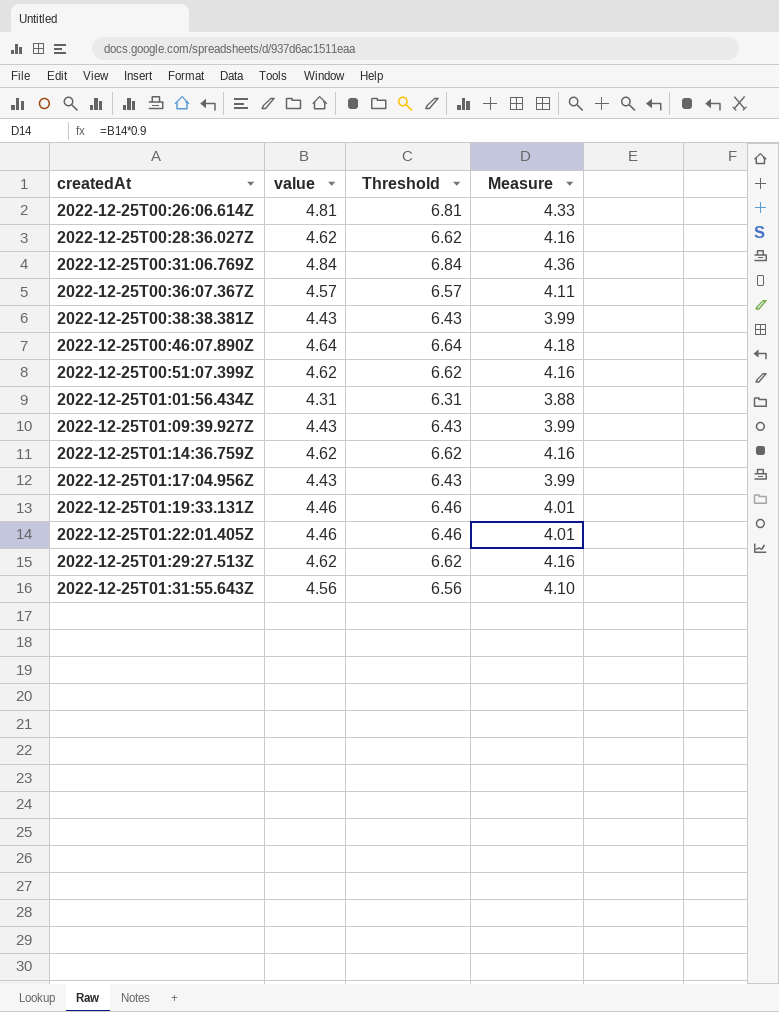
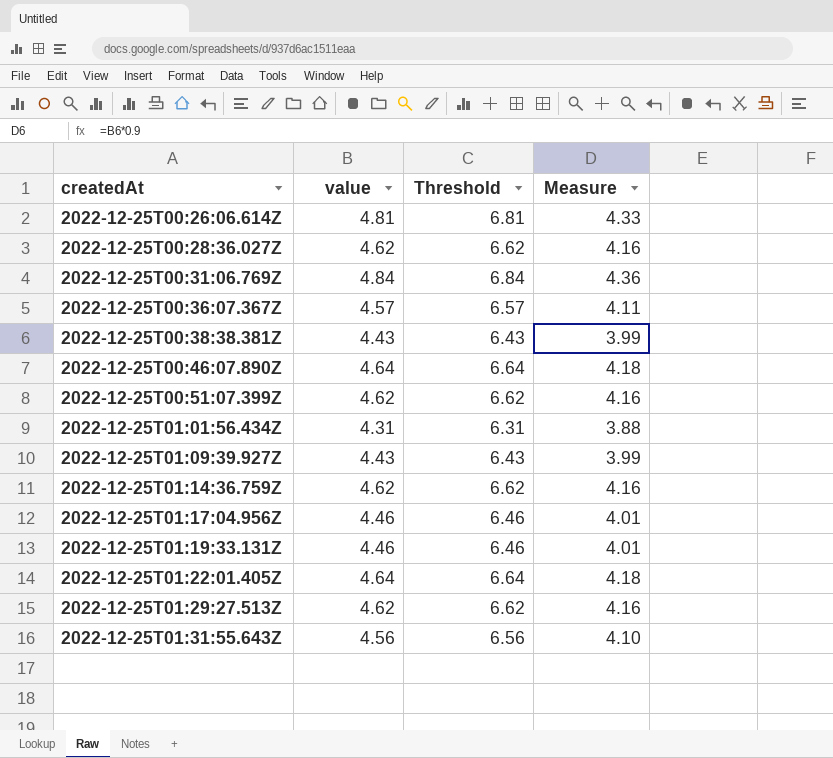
2022-12-25T01:17:04.956Z | value: 4.43 -> 4.46
2022-12-25T01:17:04.956Z | Threshold: 6.43 -> 6.46
2022-12-25T01:17:04.956Z | Measure: 3.99 -> 4.01
2022-12-25T01:22:01.405Z | value: 4.46 -> 4.64
2022-12-25T01:22:01.405Z | Threshold: 6.46 -> 6.64
2022-12-25T01:22:01.405Z | Measure: 4.01 -> 4.18

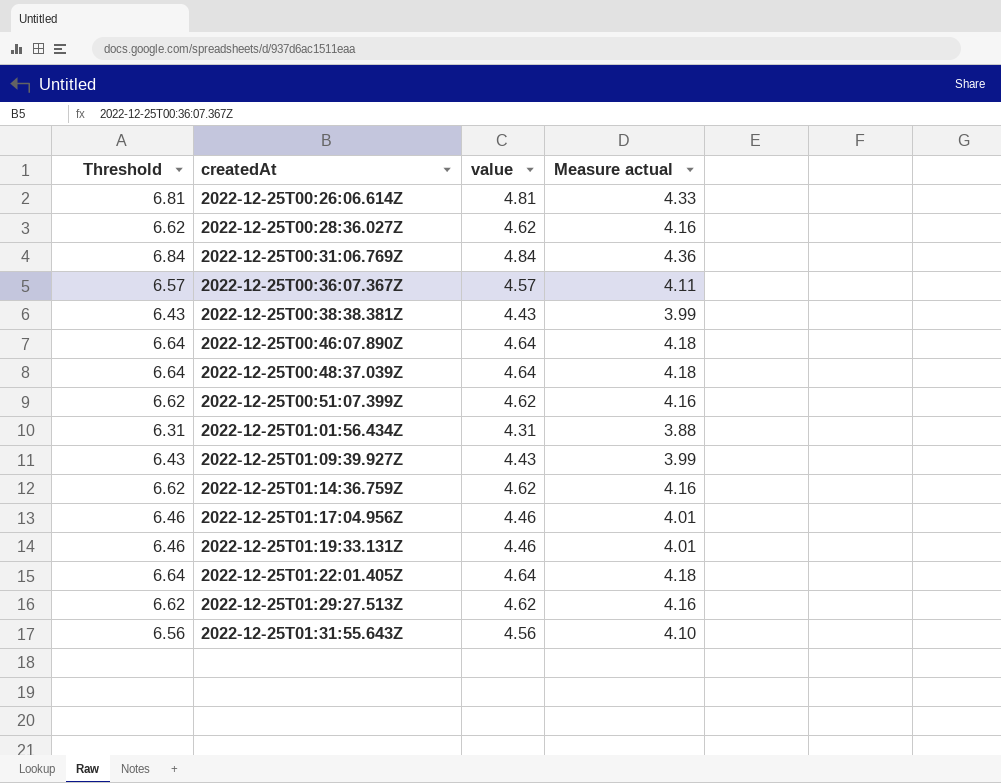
column Threshold | position: 3 -> 1
column name: Measure -> Measure actual
row 2022-12-25T00:48:37.039Z: none -> 6.64 | 4.64 | 4.18

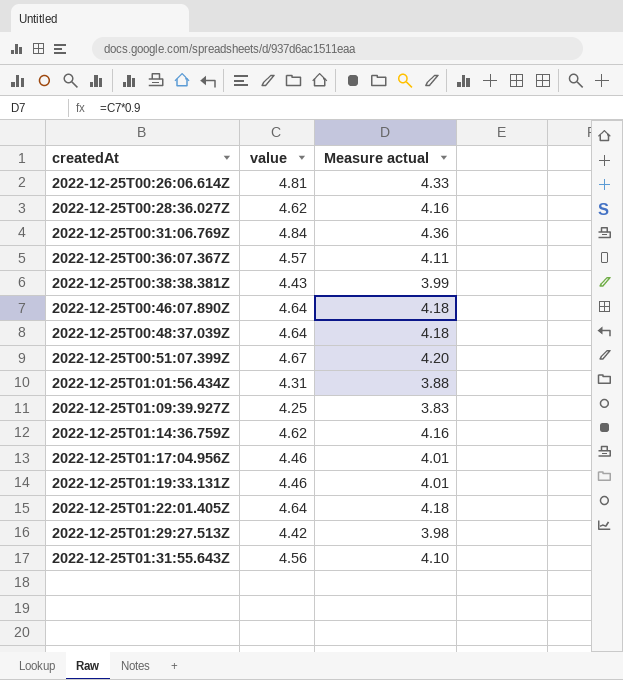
column Threshold | formula: [value] + 2 -> none
2022-12-25T00:51:07.399Z | value: 4.62 -> 4.67
2022-12-25T00:51:07.399Z | Measure actual: 4.16 -> 4.20
2022-12-25T01:09:39.927Z | value: 4.43 -> 4.25
2022-12-25T01:09:39.927Z | Measure actual: 3.99 -> 3.83
2022-12-25T01:29:27.513Z | value: 4.62 -> 4.42
2022-12-25T01:29:27.513Z | Measure actual: 4.16 -> 3.98

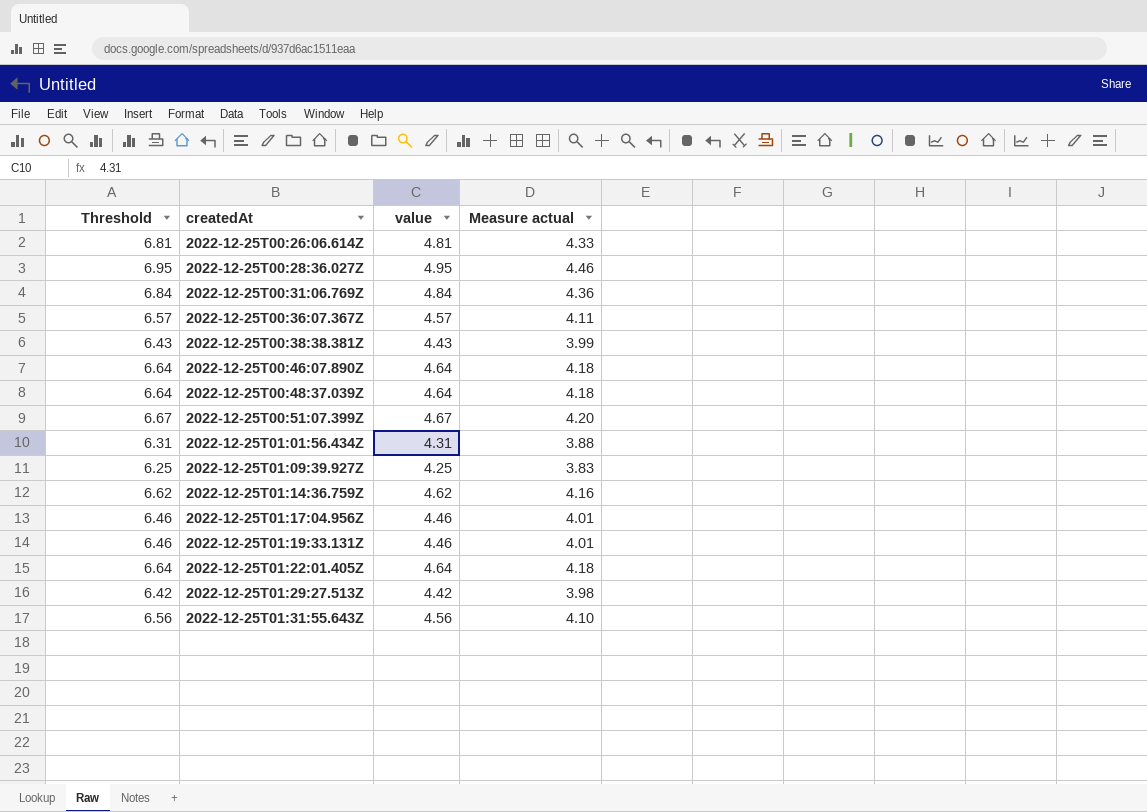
column Threshold | formula: none -> [value] + 2
2022-12-25T00:28:36.027Z | value: 4.62 -> 4.95
2022-12-25T00:28:36.027Z | Measure actual: 4.16 -> 4.46

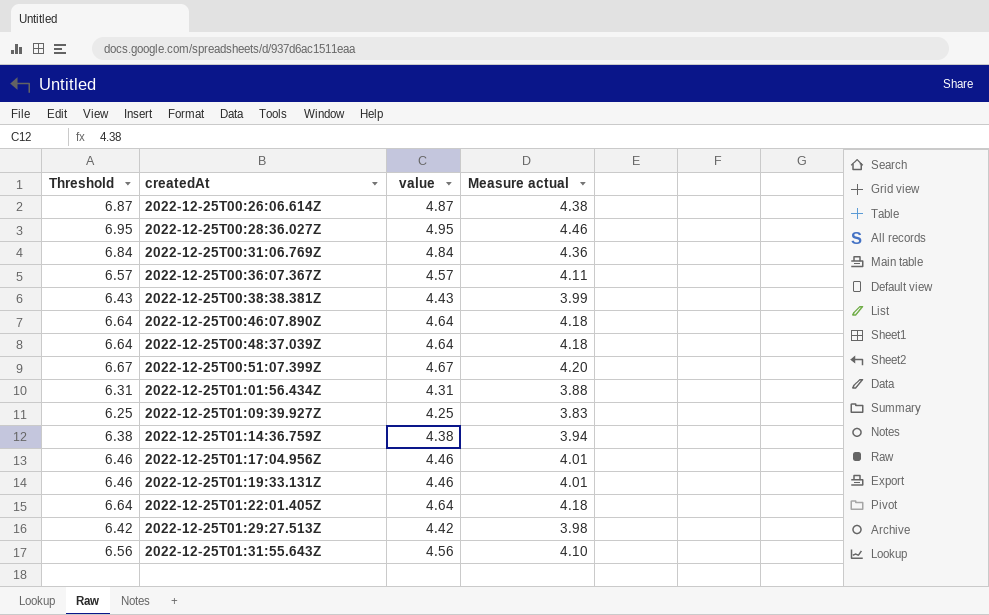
2022-12-25T00:26:06.614Z | Threshold: 6.81 -> 6.87
2022-12-25T00:26:06.614Z | value: 4.81 -> 4.87
2022-12-25T00:26:06.614Z | Measure actual: 4.33 -> 4.38
2022-12-25T01:14:36.759Z | Threshold: 6.62 -> 6.38
2022-12-25T01:14:36.759Z | value: 4.62 -> 4.38
2022-12-25T01:14:36.759Z | Measure actual: 4.16 -> 3.94

